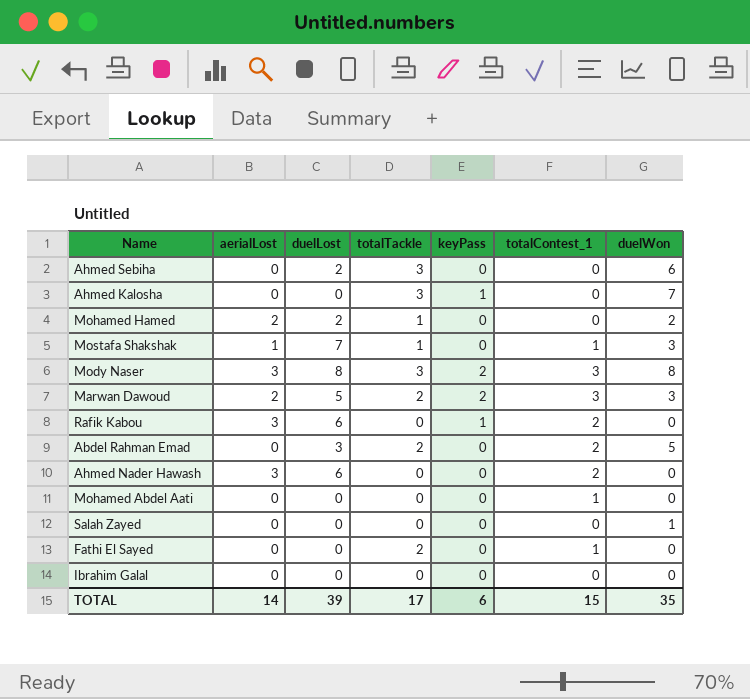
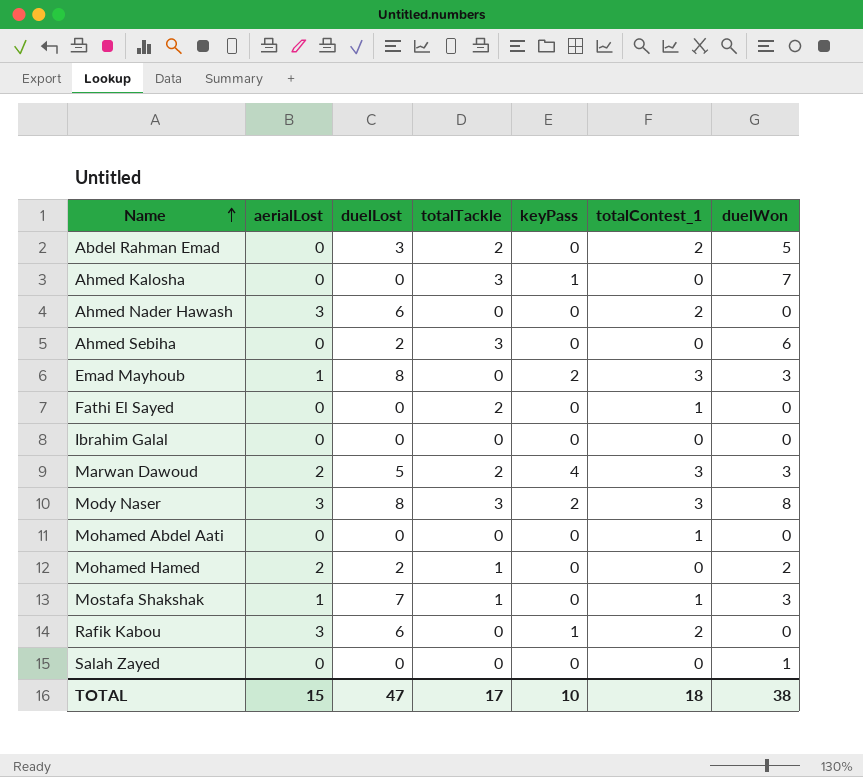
row order: none -> Name ascending
row Emad Mayhoub: none -> 1 | 8 | 0 | 2 | 3 | 3
Marwan Dawoud | keyPass: 2 -> 4
TOTAL | aerialLost: 14 -> 15
TOTAL | duelLost: 39 -> 47
TOTAL | keyPass: 6 -> 10
TOTAL | totalContest_1: 15 -> 18
TOTAL | duelWon: 35 -> 38

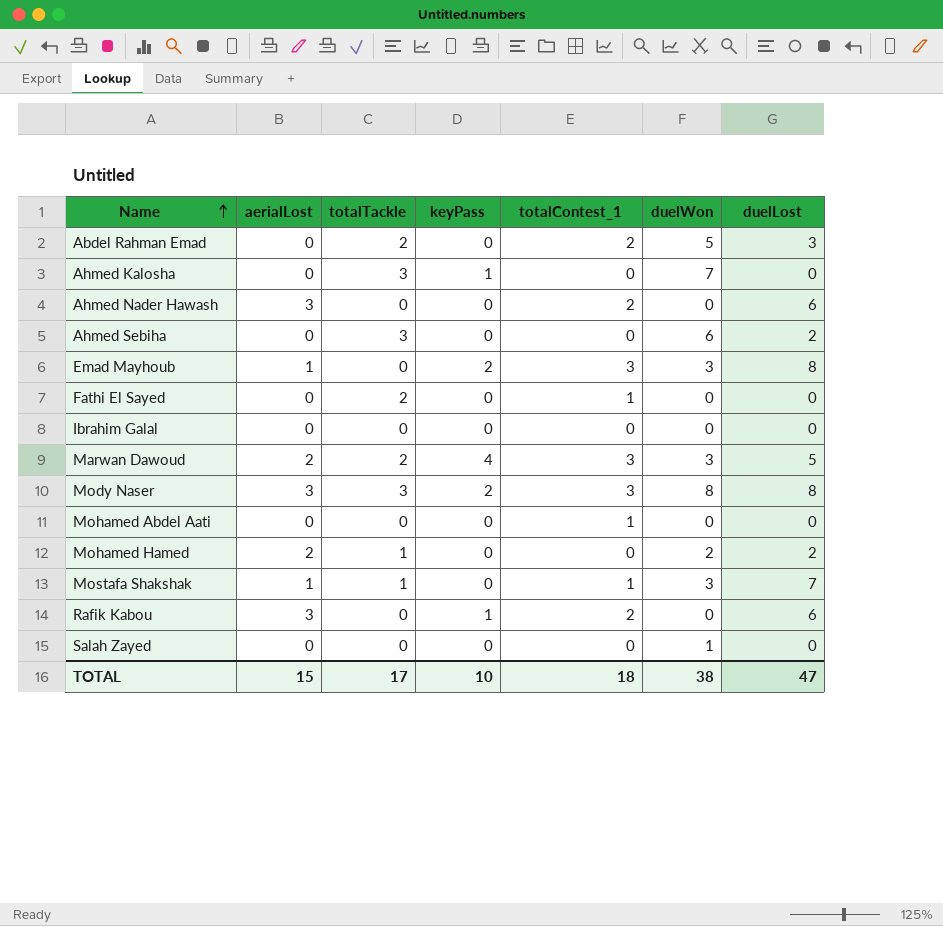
column duelLost | position: 3 -> 7

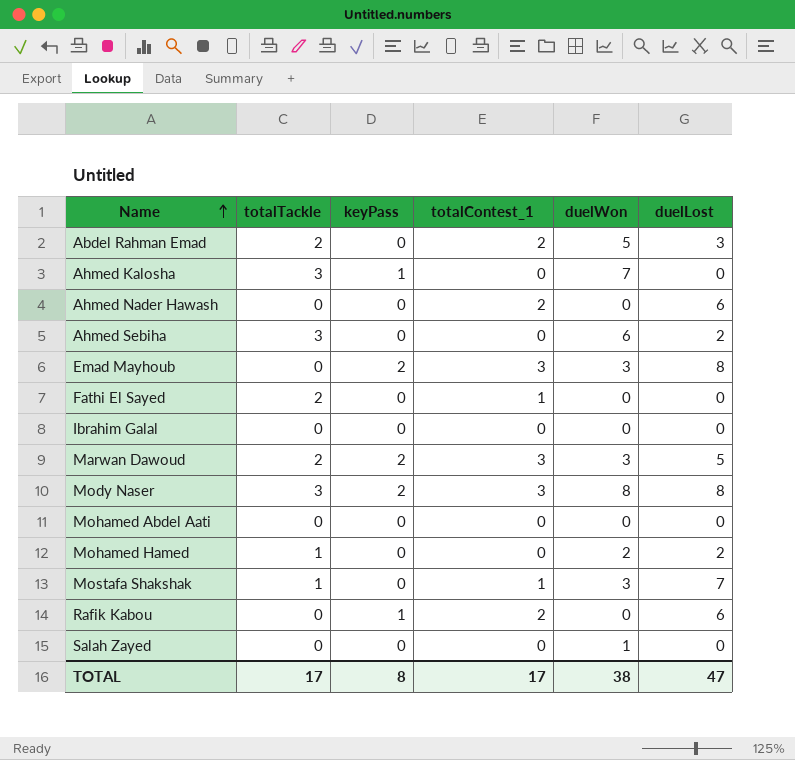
column aerialLost | position: 2 -> none
Marwan Dawoud | keyPass: 4 -> 2
Mohamed Abdel Aati | totalContest_1: 1 -> 0
TOTAL | keyPass: 10 -> 8
TOTAL | totalContest_1: 18 -> 17

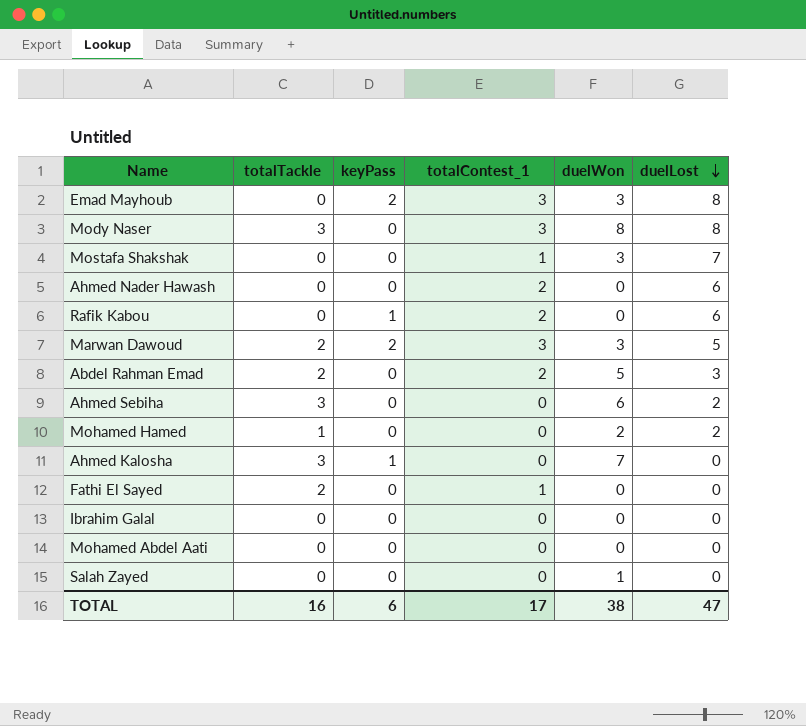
row order: Name ascending -> duelLost descending
Mody Naser | keyPass: 2 -> 0
Mostafa Shakshak | totalTackle: 1 -> 0
TOTAL | totalTackle: 17 -> 16
TOTAL | keyPass: 8 -> 6

